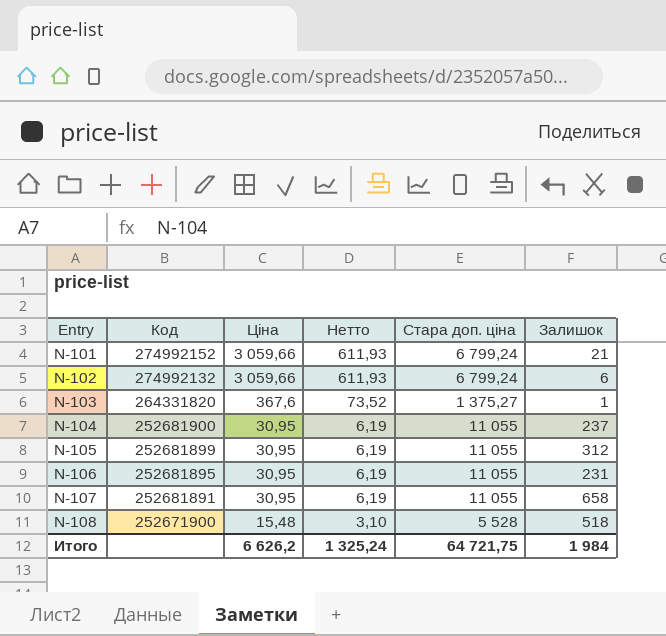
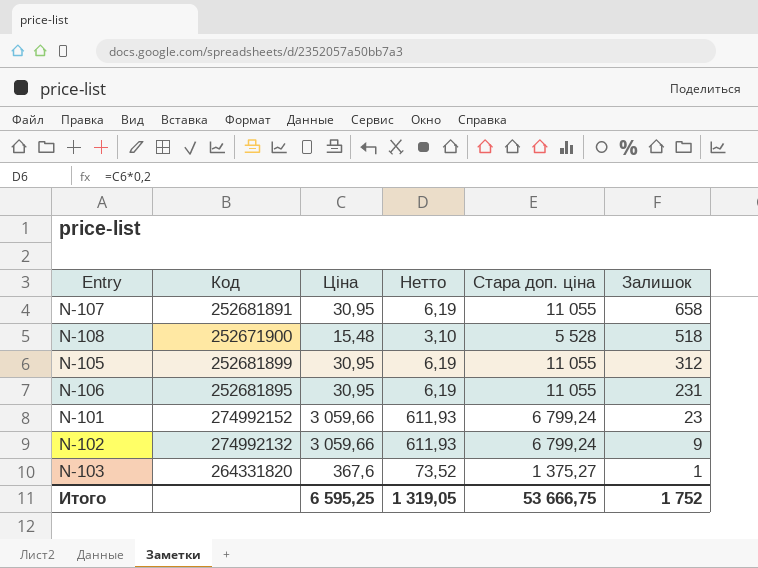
row order: Entry ascending -> Залишок descending
row N-104: 252681900 | 30,95 | 6,19 | 11 055 | 237 -> none
N-101 | Залишок: 21 -> 23
N-102 | Залишок: 6 -> 9
Итого | Ціна: 6 626,2 -> 6 595,25
Итого | Нетто: 1 325,24 -> 1 319,05
Итого | Стара доп. ціна: 64 721,75 -> 53 666,75
Итого | Залишок: 1 984 -> 1 752

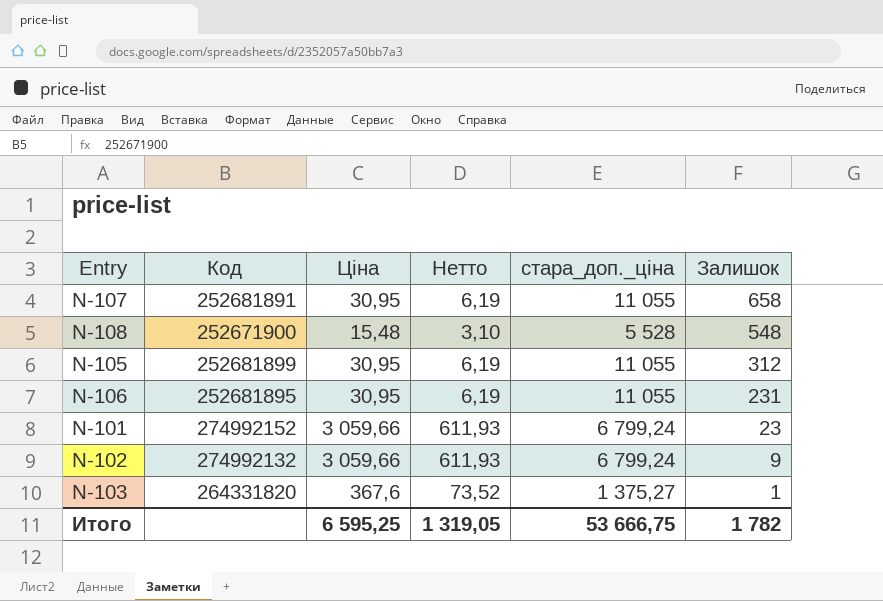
column name: Стара доп. ціна -> стара_доп._ціна
N-108 | Залишок: 518 -> 548
Итого | Залишок: 1 752 -> 1 782

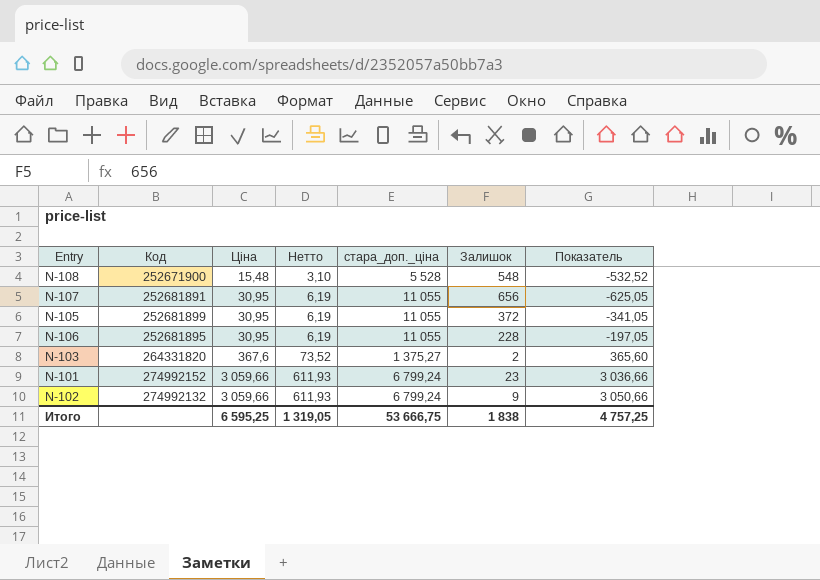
row order: Залишок descending -> Ціна ascending
column Показатель | formula: none -> [Ціна] - [Залишок]
N-107 | Залишок: 658 -> 656
N-105 | Залишок: 312 -> 372
N-106 | Залишок: 231 -> 228
N-103 | Залишок: 1 -> 2
Итого | Залишок: 1 782 -> 1 838

